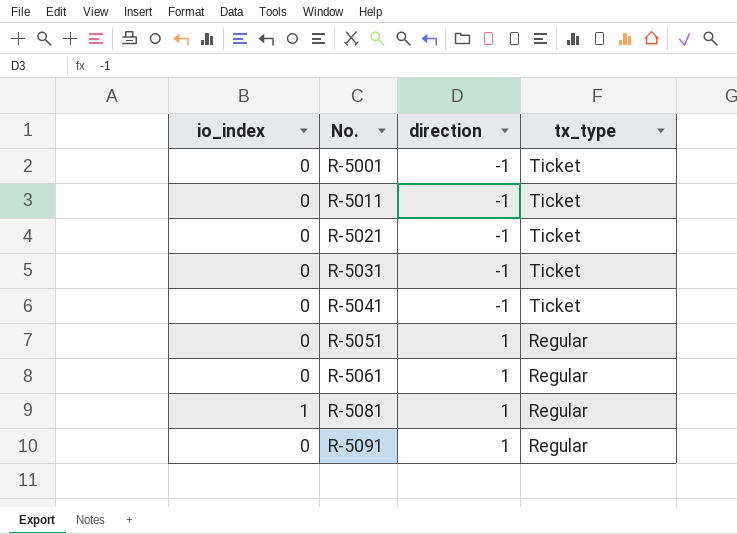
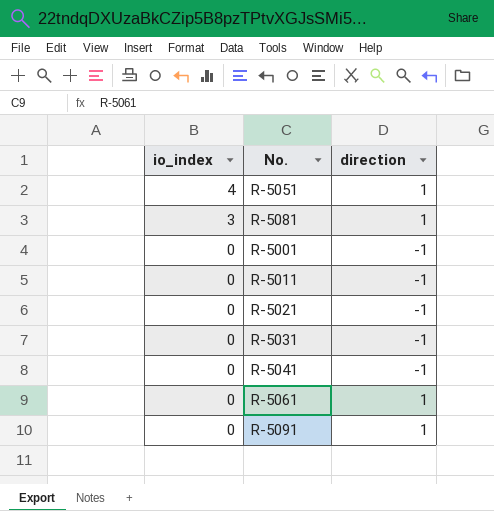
row order: No. ascending -> io_index descending
column tx_type | position: 4 -> none
R-5051 | io_index: 0 -> 4
R-5081 | io_index: 1 -> 3

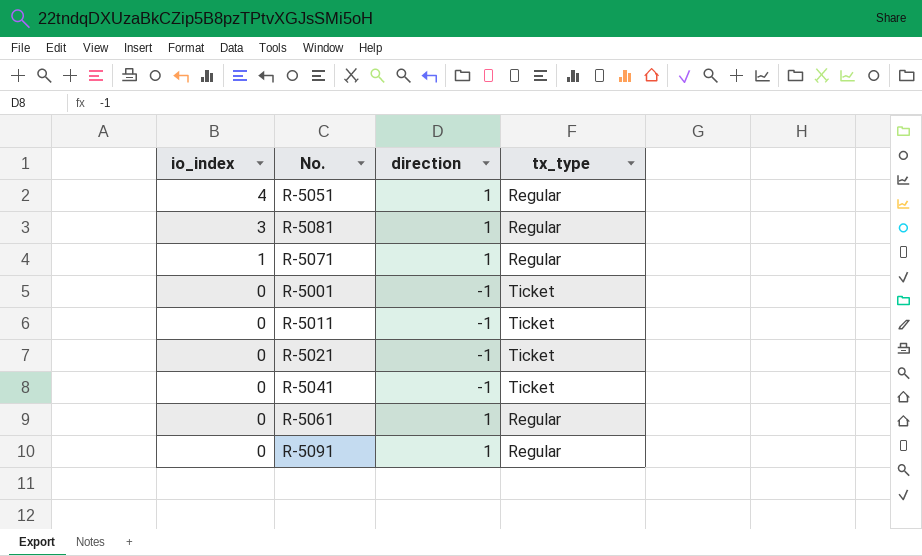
column tx_type | position: none -> 4
row R-5031: 0 | -1 -> none
row R-5071: none -> 1 | 1 | Regular

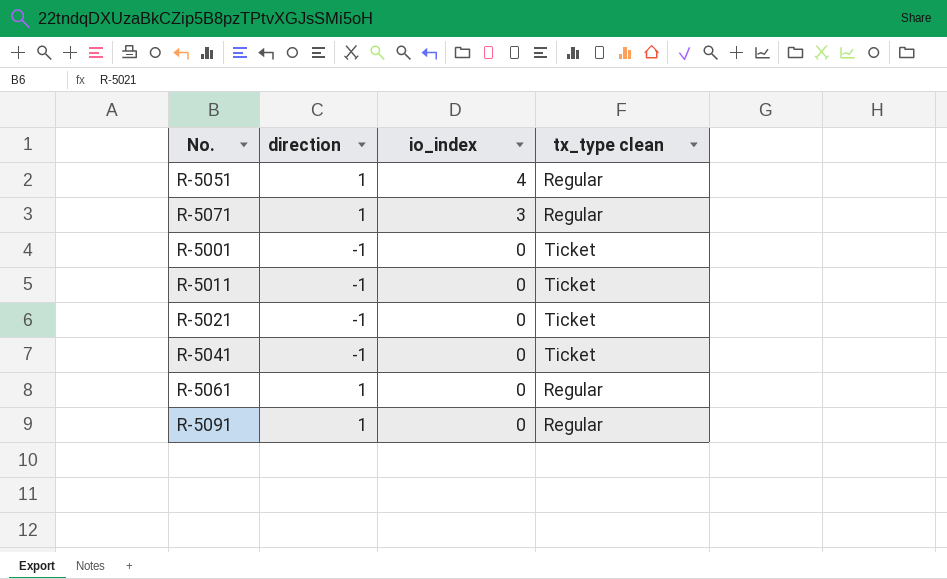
column io_index | position: 1 -> 3
column name: tx_type -> tx_type clean
row R-5081: 3 | 1 | Regular -> none
R-5071 | io_index: 1 -> 3

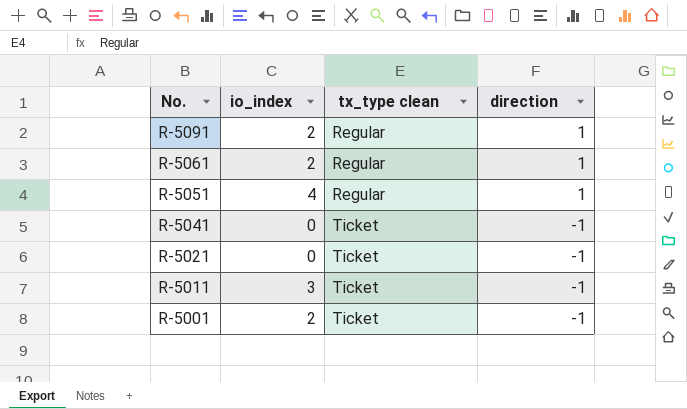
row order: io_index descending -> No. descending
column direction | position: 2 -> 4
row R-5071: 1 | 3 | Regular -> none
R-5091 | io_index: 0 -> 2
R-5061 | io_index: 0 -> 2
R-5011 | io_index: 0 -> 3
R-5001 | io_index: 0 -> 2

